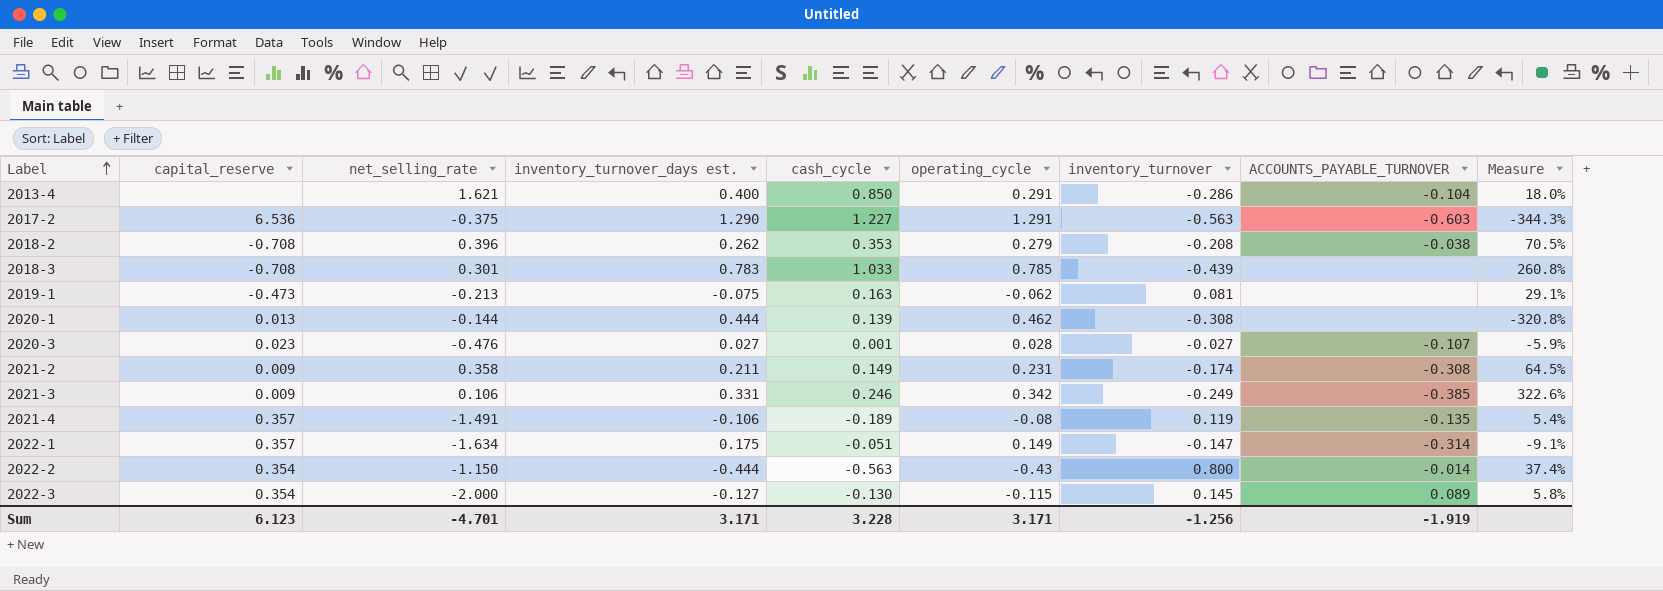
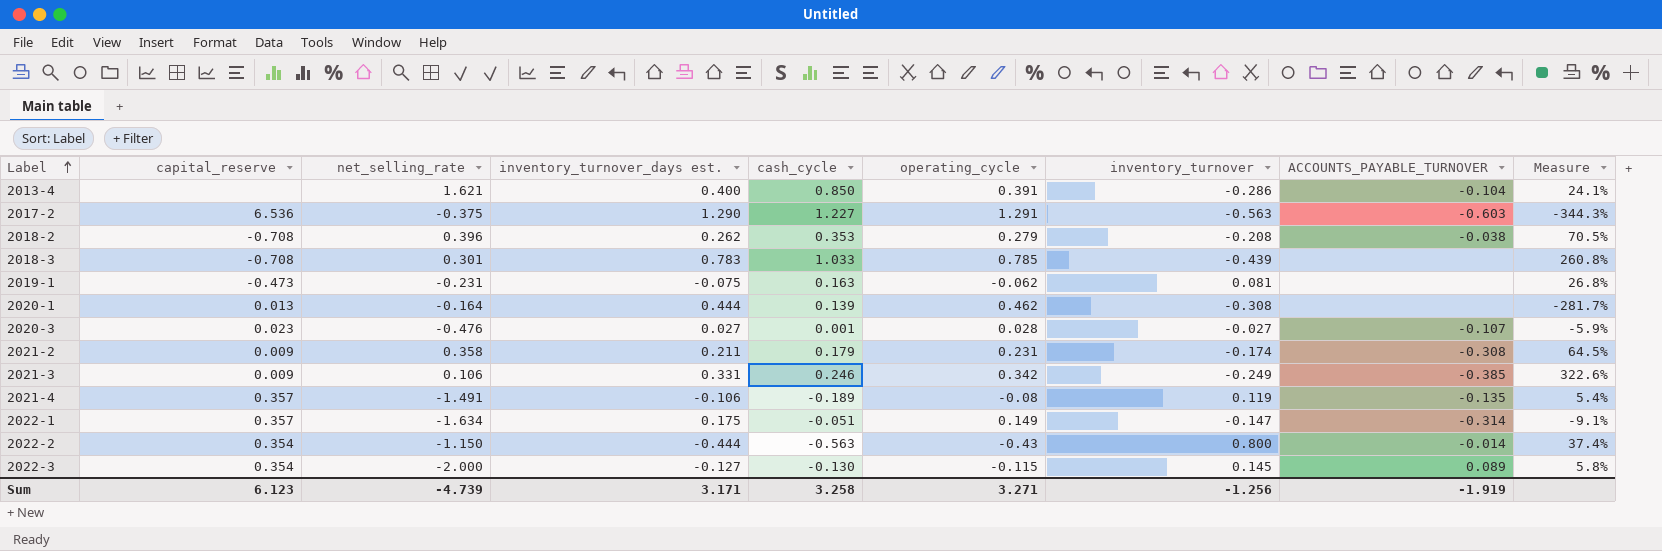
2013-4 | operating_cycle: 0.291 -> 0.391
2013-4 | Measure: 18.0% -> 24.1%
2019-1 | net_selling_rate: -0.213 -> -0.231
2019-1 | Measure: 29.1% -> 26.8%
2020-1 | net_selling_rate: -0.144 -> -0.164
2020-1 | Measure: -320.8% -> -281.7%
2021-2 | cash_cycle: 0.149 -> 0.179
Sum | net_selling_rate: -4.701 -> -4.739
Sum | cash_cycle: 3.228 -> 3.258
Sum | operating_cycle: 3.171 -> 3.271

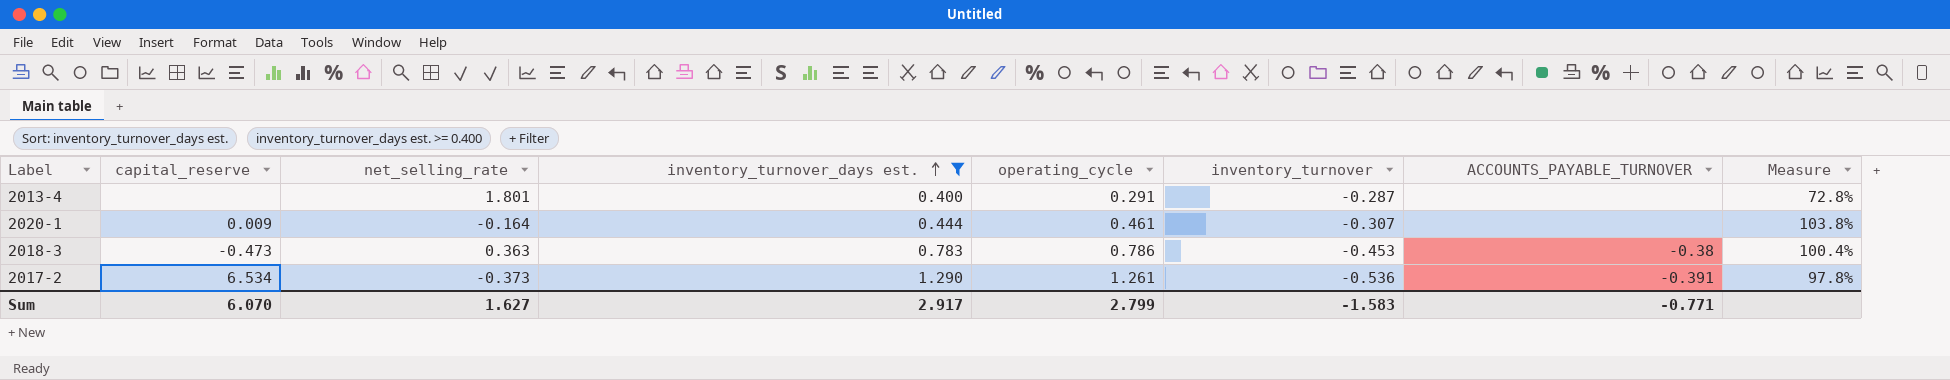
filter: none -> inventory_turnover_days est. >= 0.400
row order: Label ascending -> inventory_turnover_days est. ascending
column cash_cycle | position: 5 -> none
column Measure | formula: [operating_cycle] / [net_selling_rate] -> [operating_cycle] / [inventory_turnover_days est.]
2013-4 | net_selling_rate: 1.621 -> 1.801
2013-4 | operating_cycle: 0.391 -> 0.291
2013-4 | inventory_turnover: -0.286 -> -0.287
2013-4 | ACCOUNTS_PAYABLE_TURNOVER: -0.104 -> none
2020-1 | capital_reserve: 0.013 -> 0.009
2020-1 | operating_cycle: 0.462 -> 0.461
2020-1 | inventory_turnover: -0.308 -> -0.307
2018-3 | capital_reserve: -0.708 -> -0.473
2018-3 | net_selling_rate: 0.301 -> 0.363
2018-3 | operating_cycle: 0.785 -> 0.786
2018-3 | inventory_turnover: -0.439 -> -0.453
2018-3 | ACCOUNTS_PAYABLE_TURNOVER: none -> -0.38
2017-2 | capital_reserve: 6.536 -> 6.534
2017-2 | net_selling_rate: -0.375 -> -0.373
2017-2 | operating_cycle: 1.291 -> 1.261
2017-2 | inventory_turnover: -0.563 -> -0.536
2017-2 | ACCOUNTS_PAYABLE_TURNOVER: -0.603 -> -0.391
Sum | capital_reserve: 6.123 -> 6.070
Sum | net_selling_rate: -4.739 -> 1.627
Sum | inventory_turnover_days est.: 3.171 -> 2.917
Sum | operating_cycle: 3.271 -> 2.799
Sum | inventory_turnover: -1.256 -> -1.583
Sum | ACCOUNTS_PAYABLE_TURNOVER: -1.919 -> -0.771

